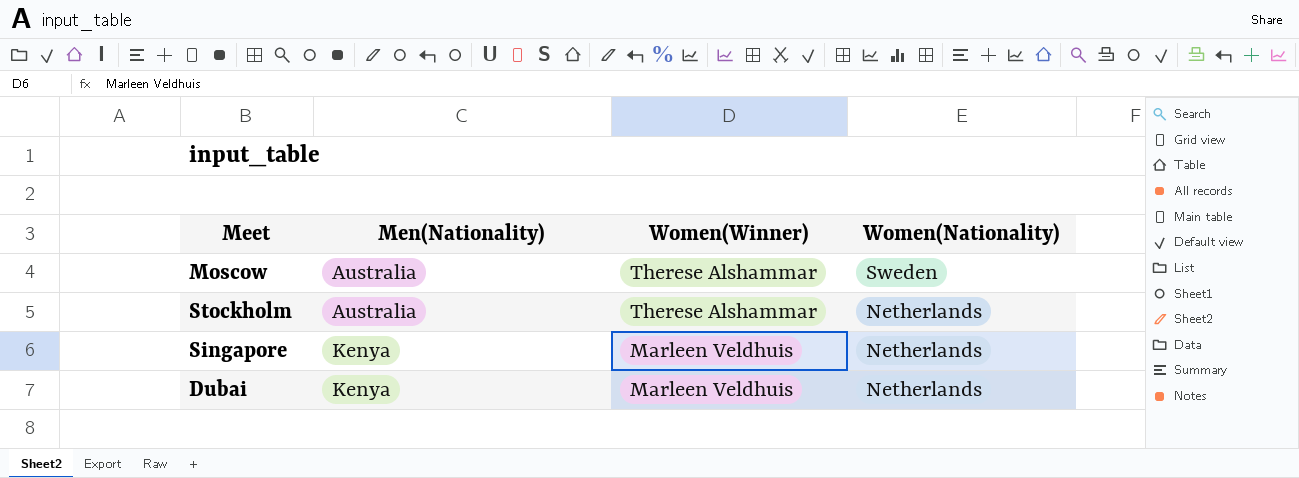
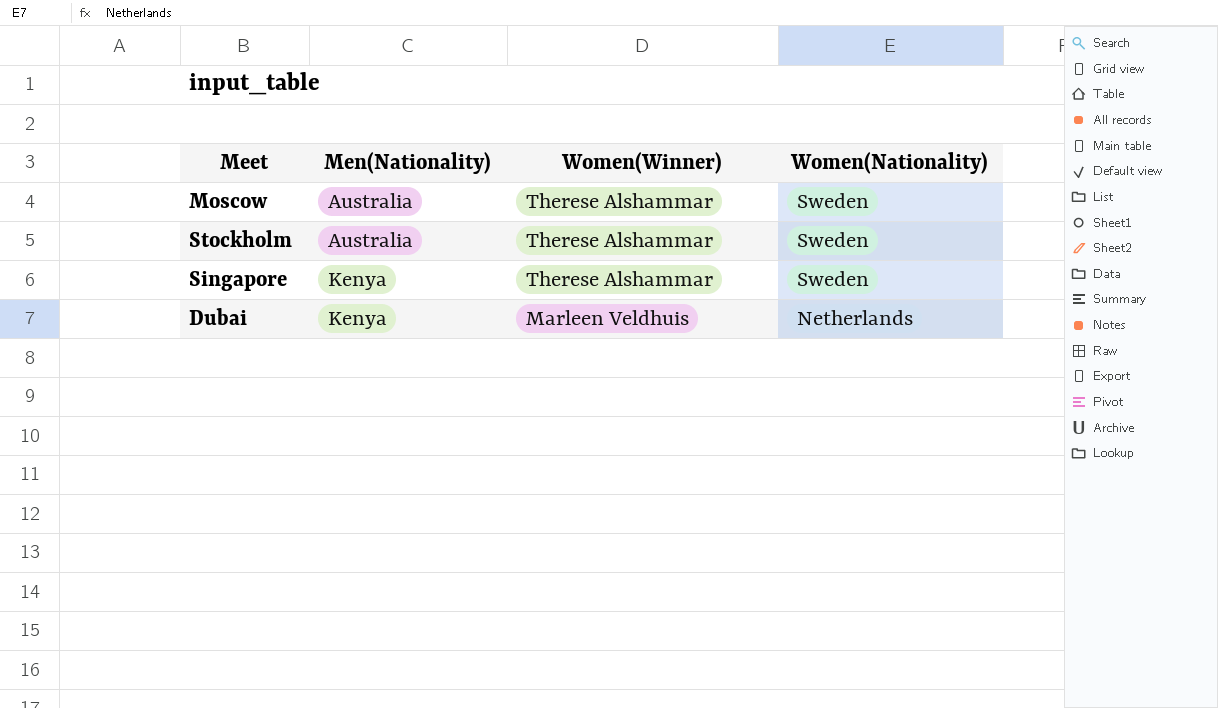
Stockholm | Women(Nationality): Netherlands -> Sweden
Singapore | Women(Winner): Marleen Veldhuis -> Therese Alshammar
Singapore | Women(Nationality): Netherlands -> Sweden

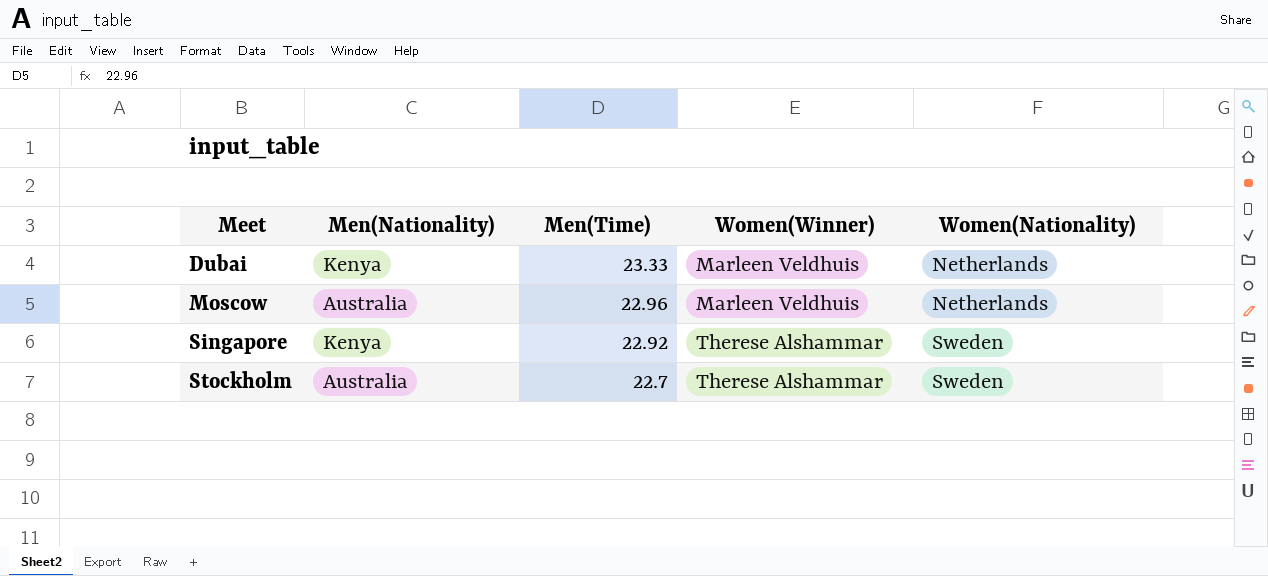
row order: Men(Nationality) ascending -> Meet ascending
column Men(Time) | position: none -> 3
Moscow | Women(Winner): Therese Alshammar -> Marleen Veldhuis
Moscow | Women(Nationality): Sweden -> Netherlands

